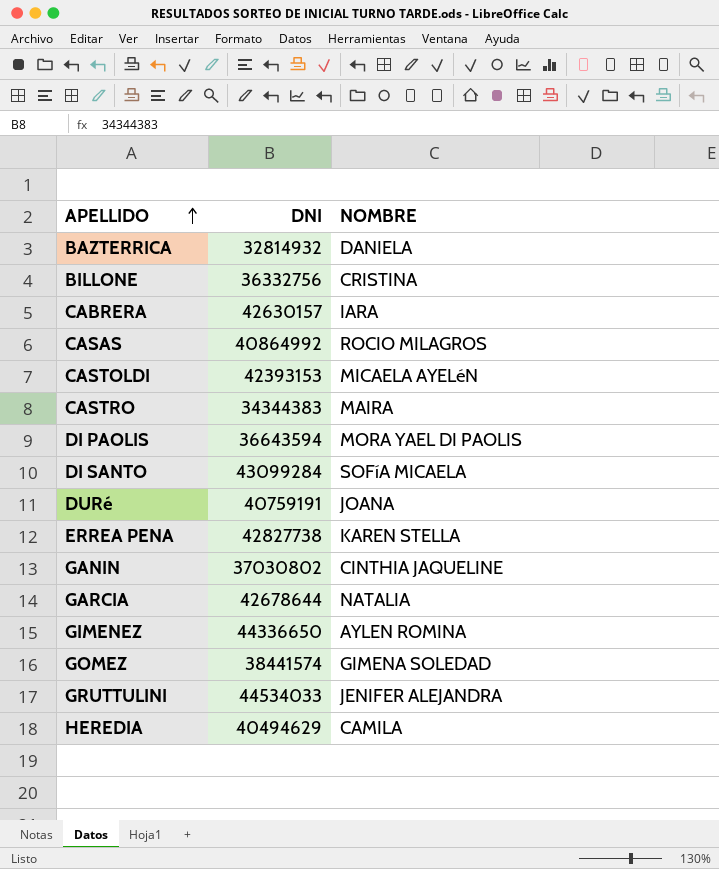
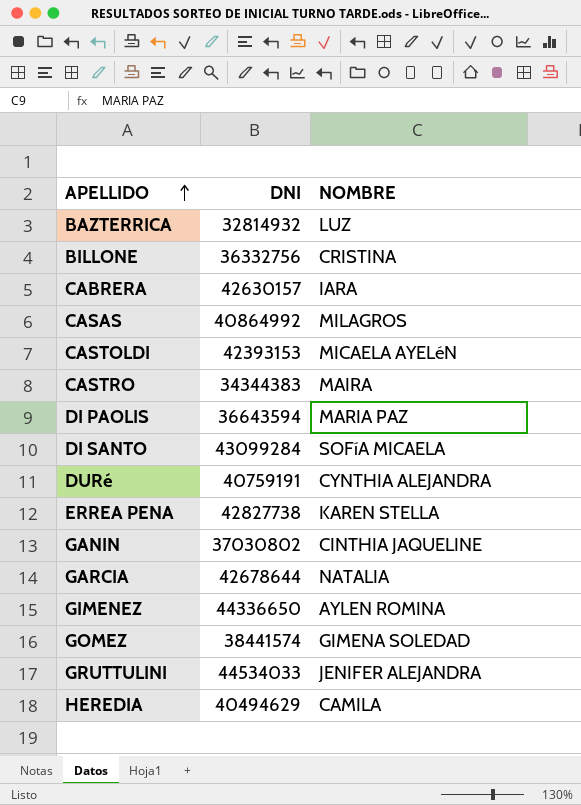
BAZTERRICA | NOMBRE: DANIELA -> LUZ
CASAS | NOMBRE: ROCIO MILAGROS -> MILAGROS
DI PAOLIS | NOMBRE: MORA YAEL DI PAOLIS -> MARIA PAZ
DURé | NOMBRE: JOANA -> CYNTHIA ALEJANDRA

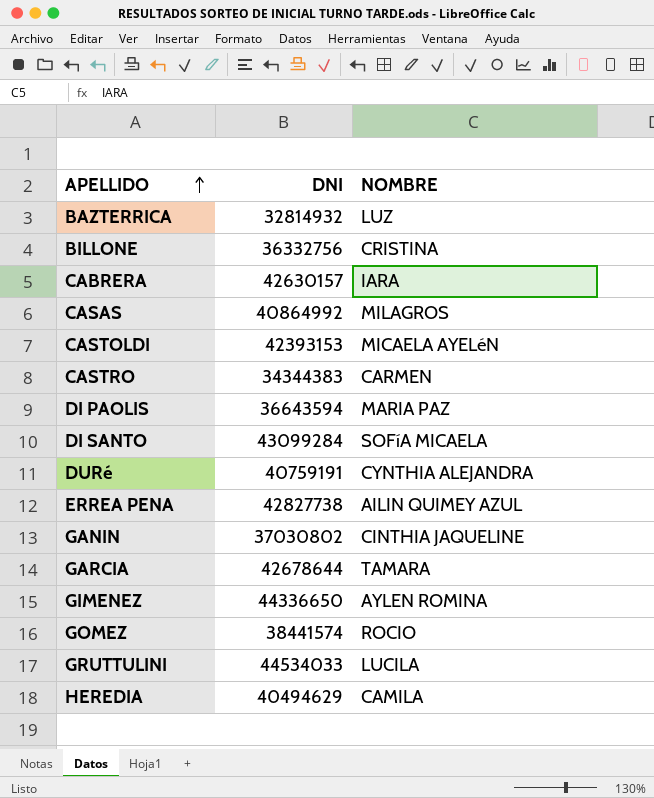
CASTRO | NOMBRE: MAIRA -> CARMEN
ERREA PENA | NOMBRE: KAREN STELLA -> AILIN QUIMEY AZUL
GARCIA | NOMBRE: NATALIA -> TAMARA
GOMEZ | NOMBRE: GIMENA SOLEDAD -> ROCIO
GRUTTULINI | NOMBRE: JENIFER ALEJANDRA -> LUCILA

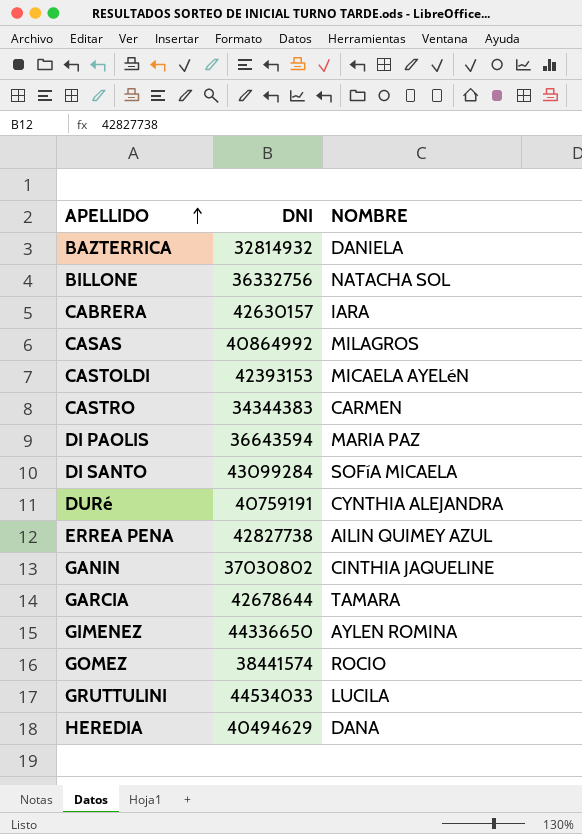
BAZTERRICA | NOMBRE: LUZ -> DANIELA
BILLONE | NOMBRE: CRISTINA -> NATACHA SOL
HEREDIA | NOMBRE: CAMILA -> DANA

